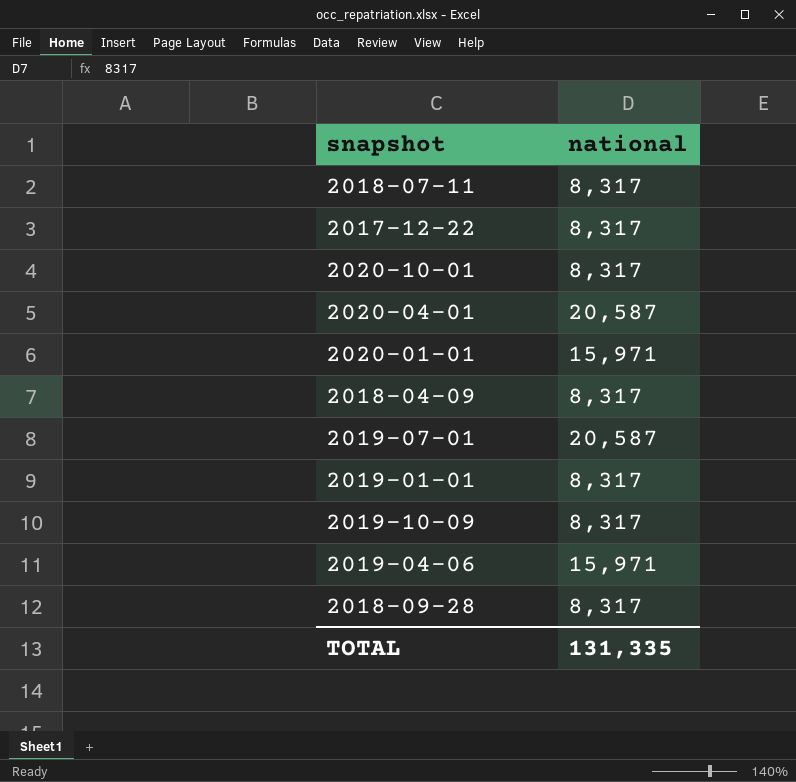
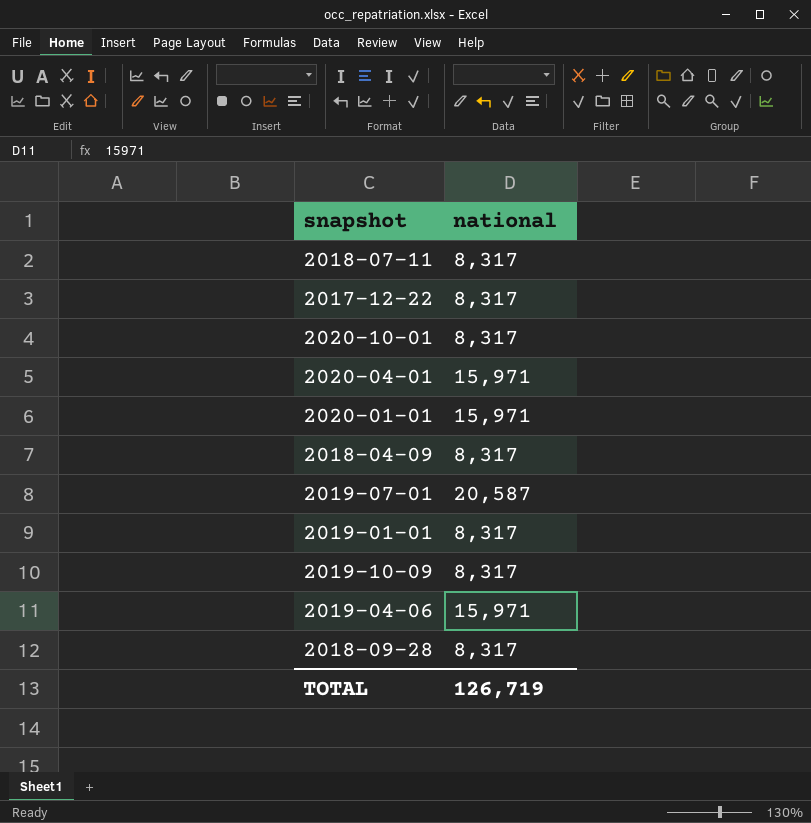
2020-04-01 | national: 20,587 -> 15,971
TOTAL | national: 131,335 -> 126,719

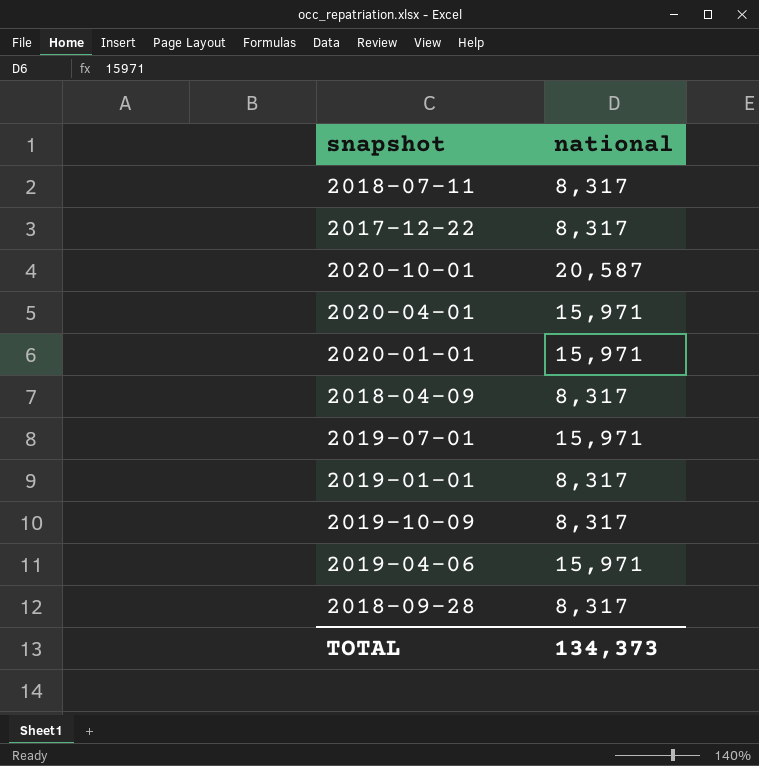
2020-10-01 | national: 8,317 -> 20,587
2019-07-01 | national: 20,587 -> 15,971
TOTAL | national: 126,719 -> 134,373

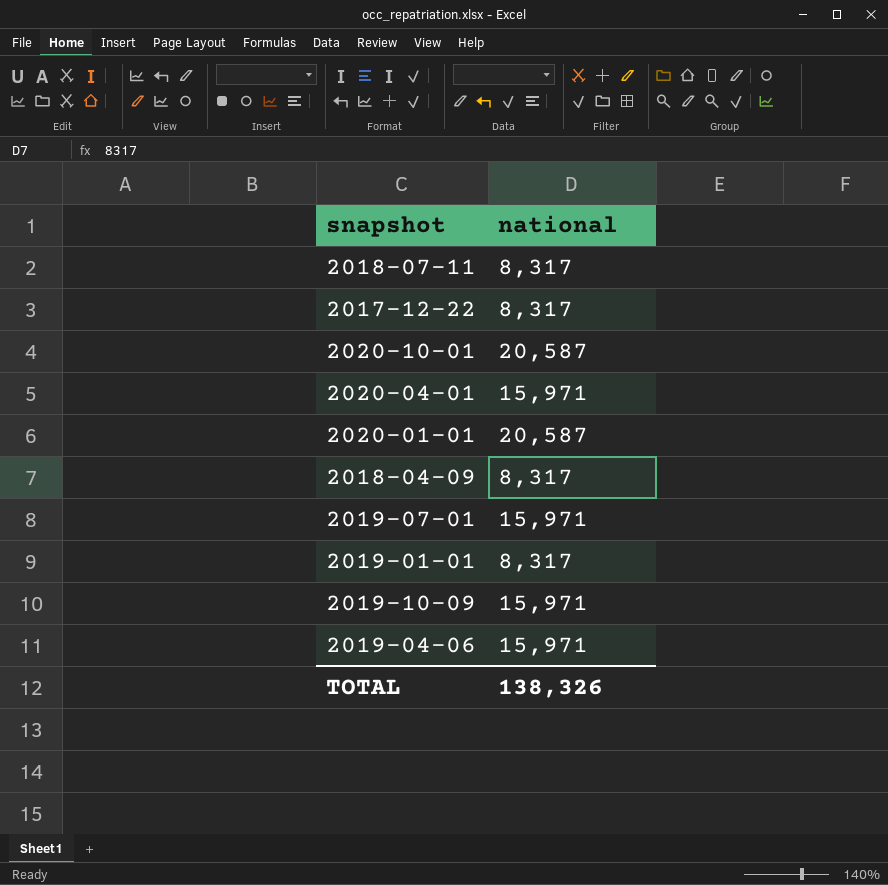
row 2018-09-28: 8,317 -> none
2020-01-01 | national: 15,971 -> 20,587
2019-10-09 | national: 8,317 -> 15,971
TOTAL | national: 134,373 -> 138,326

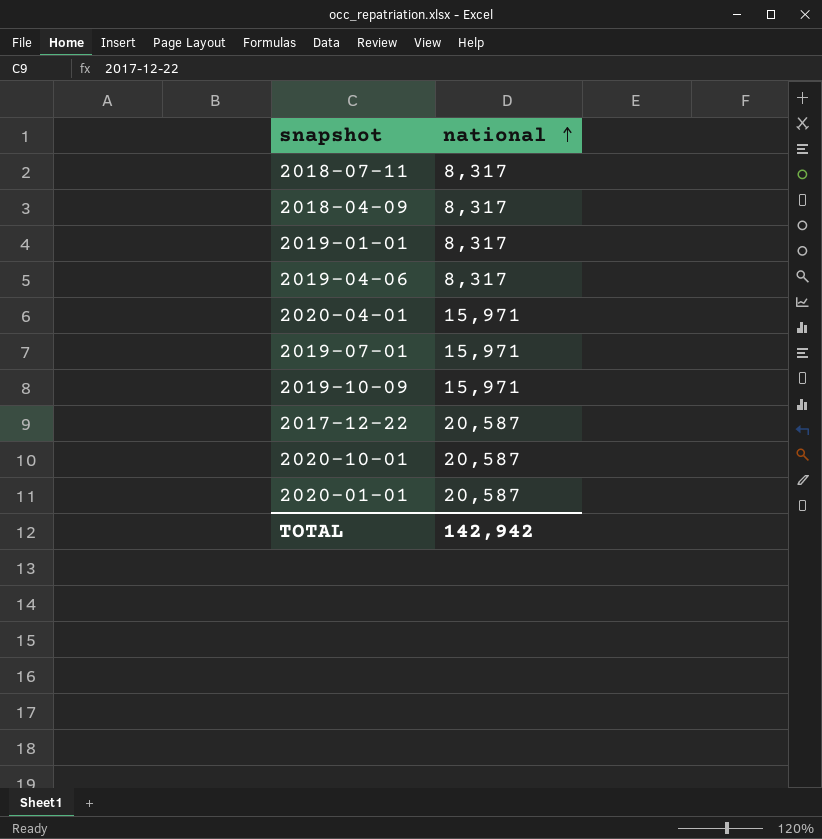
row order: none -> national ascending
2019-04-06 | national: 15,971 -> 8,317
2017-12-22 | national: 8,317 -> 20,587
TOTAL | national: 138,326 -> 142,942

